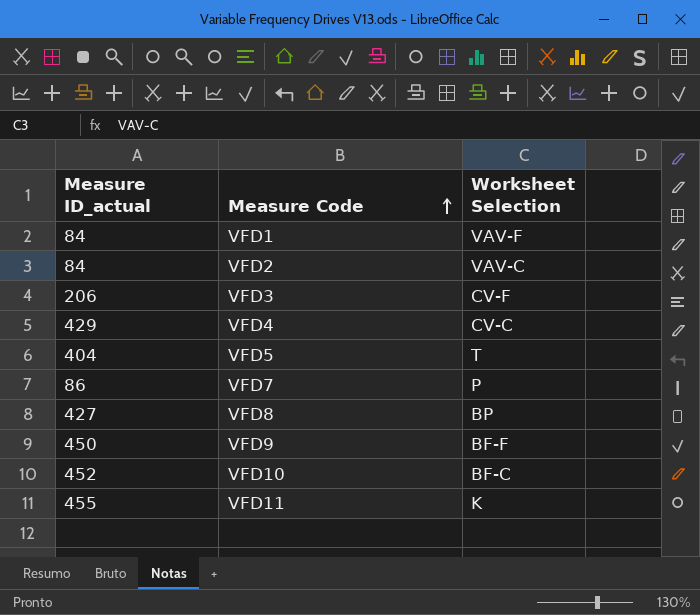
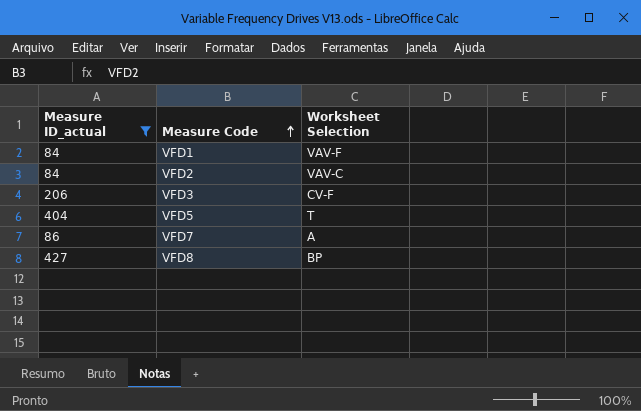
filter: none -> Measure ID_actual <= 427
VFD7 | Worksheet Selection: P -> A

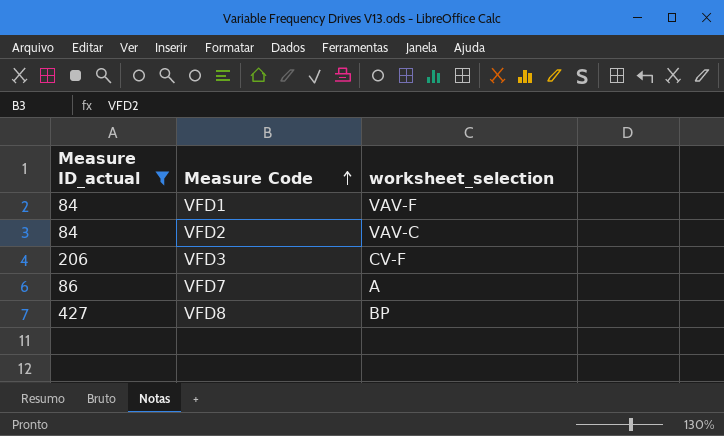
column name: Worksheet Selection -> worksheet_selection
row VFD5: 404 | T -> none

